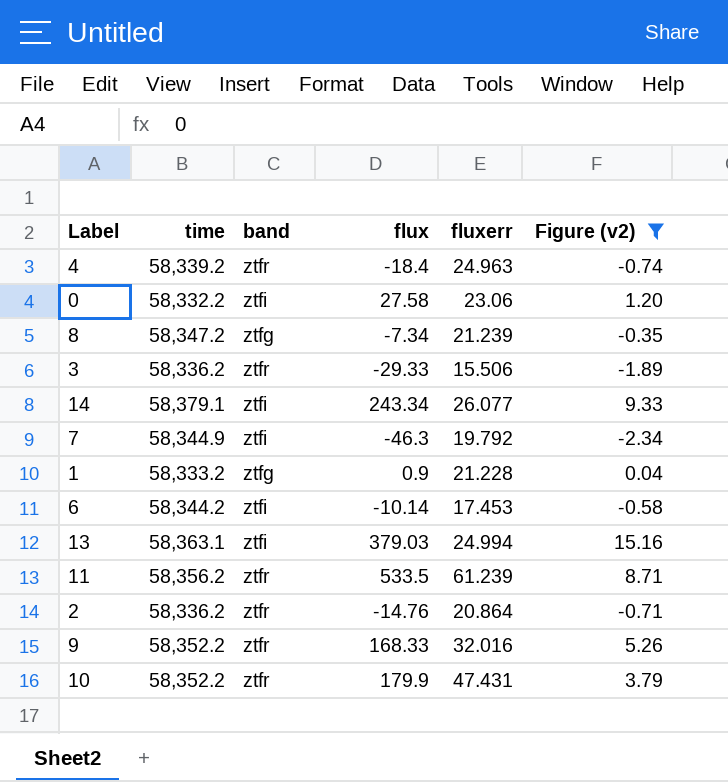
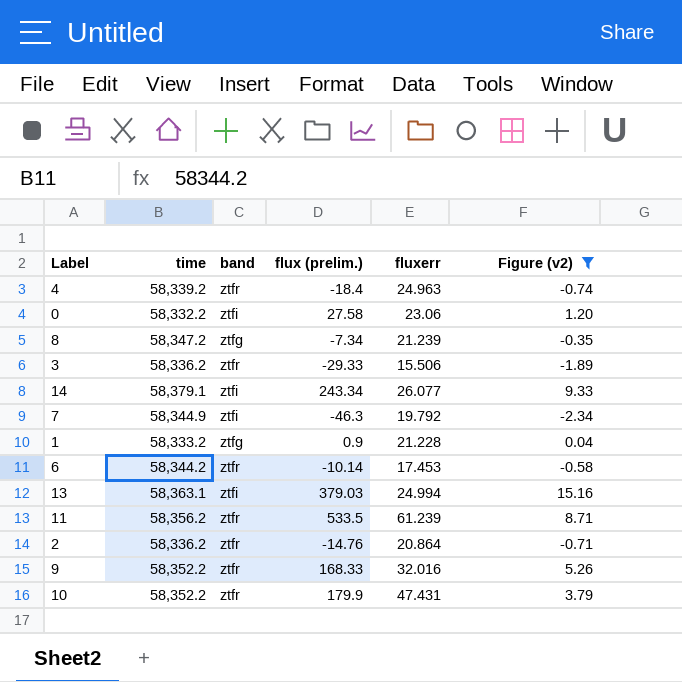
column name: flux -> flux (prelim.)
6 | band: ztfi -> ztfr

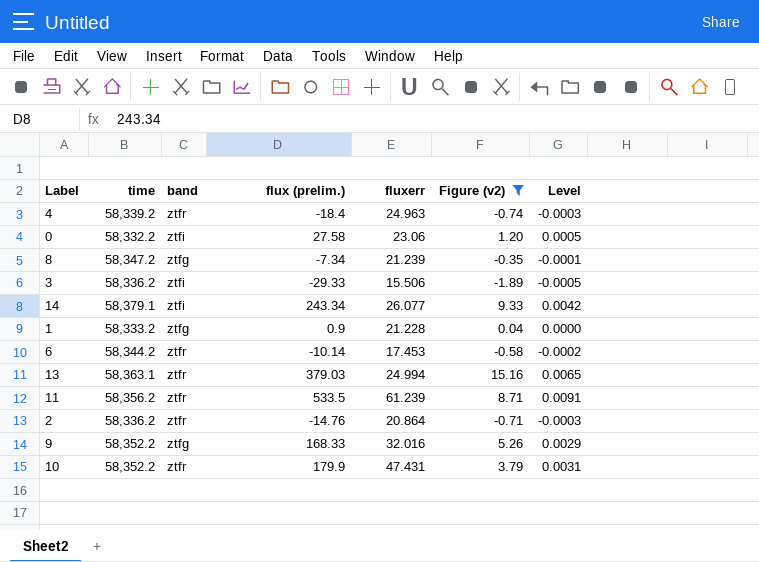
column Level | formula: none -> [flux (prelim.)] / [time]
row 7: 58,344.9 | ztfi | -46.3 | 19.792 | -2.34 -> none
3 | band: ztfr -> ztfi
13 | band: ztfi -> ztfr
9 | band: ztfr -> ztfg

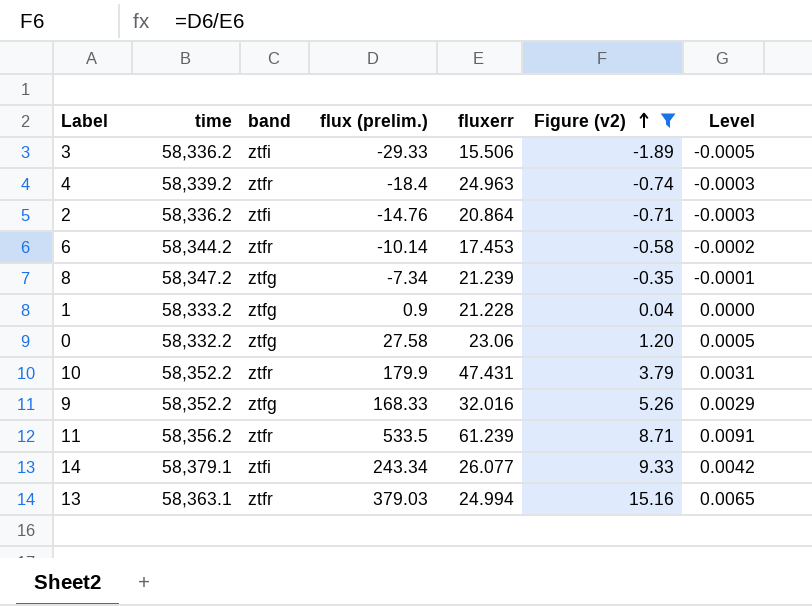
row order: none -> Figure (v2) ascending
2 | band: ztfr -> ztfi
0 | band: ztfi -> ztfg

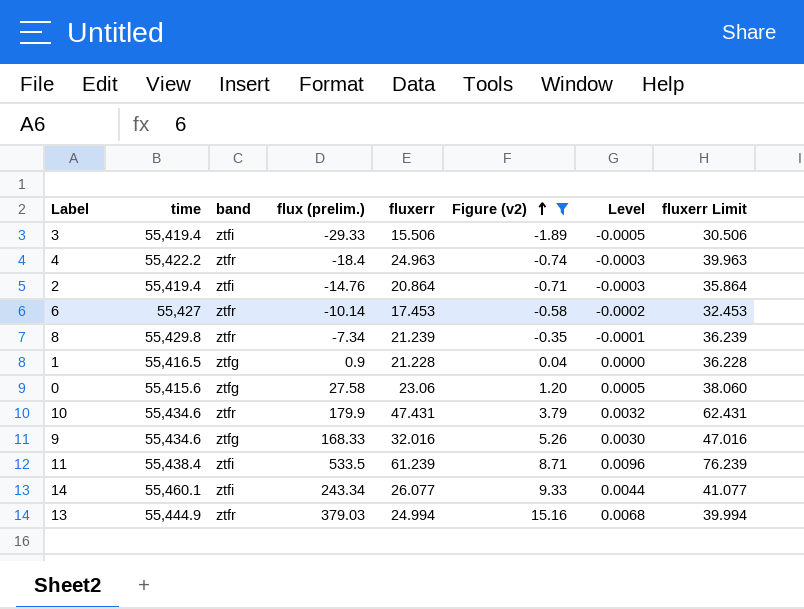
column fluxerr Limit | formula: none -> [fluxerr] + 15
3 | time: 58,336.2 -> 55,419.4
4 | time: 58,339.2 -> 55,422.2
2 | time: 58,336.2 -> 55,419.4
6 | time: 58,344.2 -> 55,427
8 | time: 58,347.2 -> 55,429.8
8 | band: ztfg -> ztfr
1 | time: 58,333.2 -> 55,416.5
0 | time: 58,332.2 -> 55,415.6
10 | time: 58,352.2 -> 55,434.6
10 | Level: 0.0031 -> 0.0032
9 | time: 58,352.2 -> 55,434.6
9 | Level: 0.0029 -> 0.0030
11 | time: 58,356.2 -> 55,438.4
11 | band: ztfr -> ztfi
11 | Level: 0.0091 -> 0.0096
14 | time: 58,379.1 -> 55,460.1
14 | Level: 0.0042 -> 0.0044
13 | time: 58,363.1 -> 55,444.9
13 | Level: 0.0065 -> 0.0068

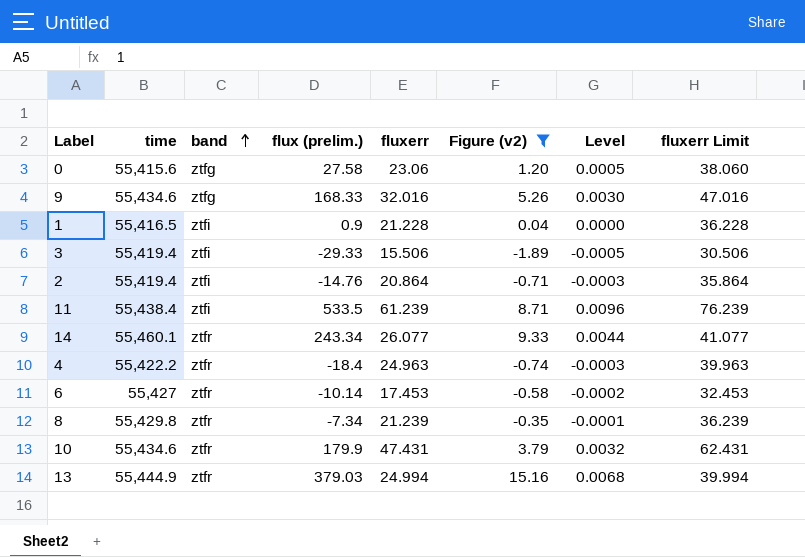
row order: Figure (v2) ascending -> band ascending
1 | band: ztfg -> ztfi
14 | band: ztfi -> ztfr

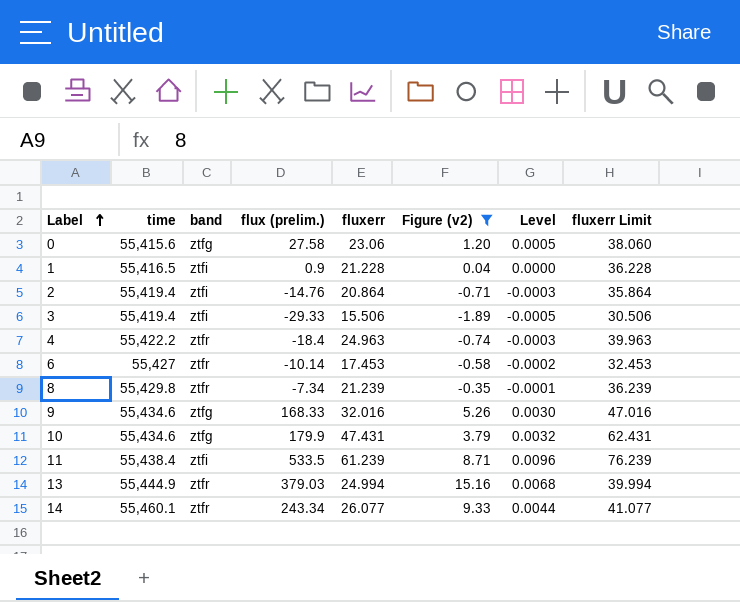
row order: band ascending -> Label ascending
10 | band: ztfr -> ztfg

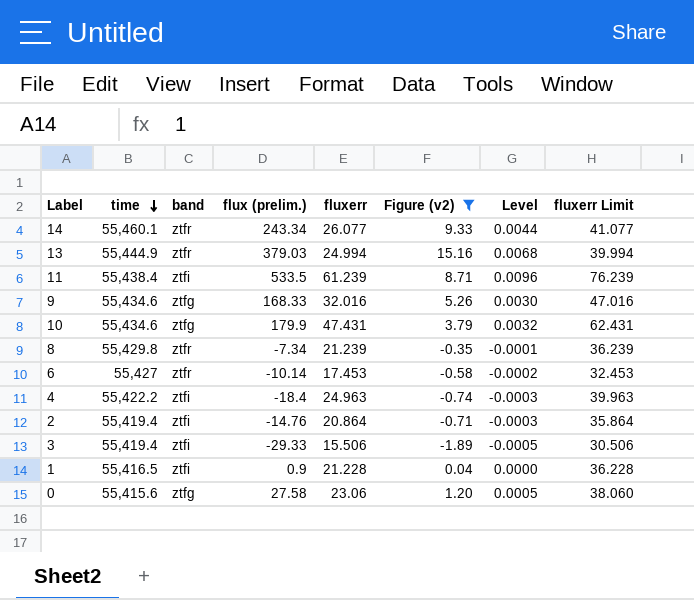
row order: Label ascending -> time descending
4 | band: ztfr -> ztfi

